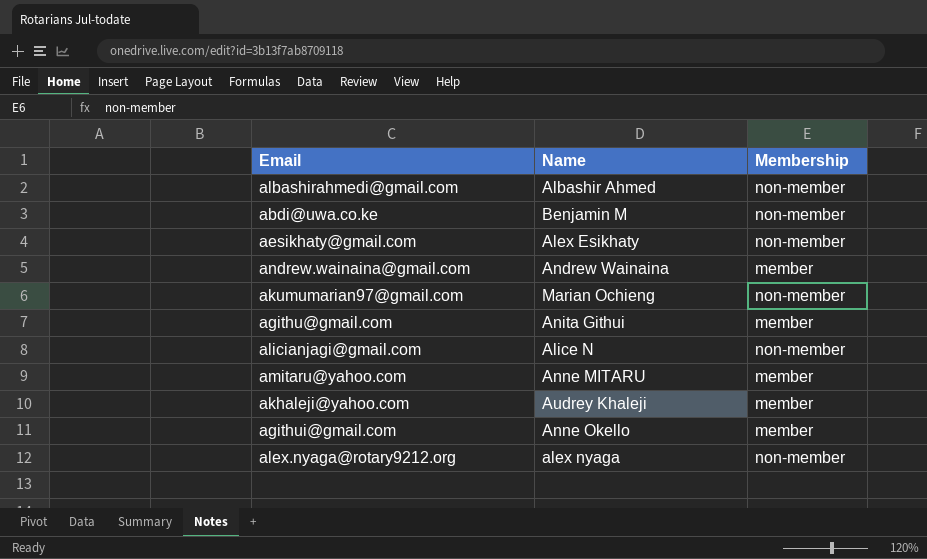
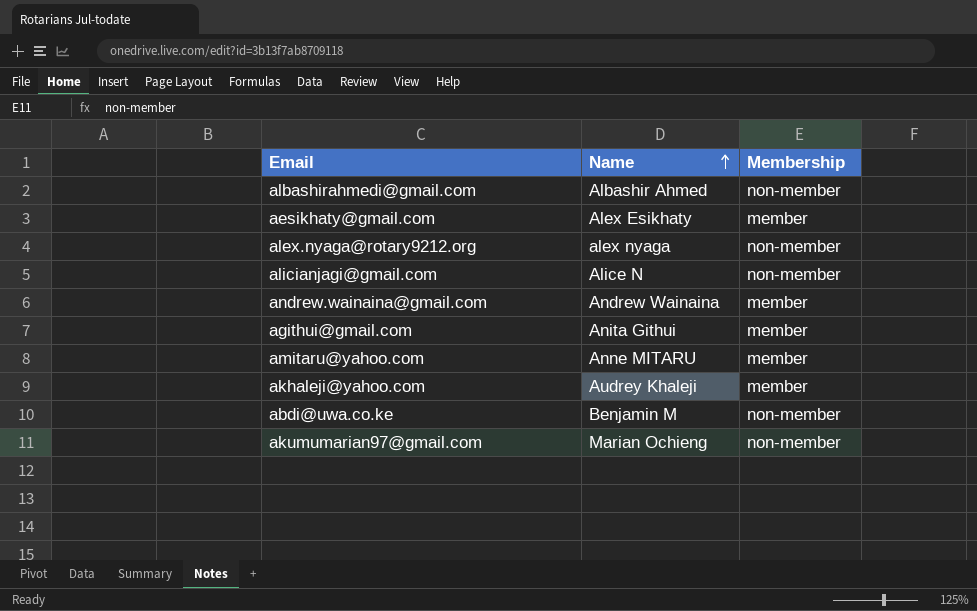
row order: none -> Name ascending
row agithu@gmail.com: Anita Githui | member -> none
aesikhaty@gmail.com | Membership: non-member -> member
agithui@gmail.com | Name: Anne Okello -> Anita Githui

